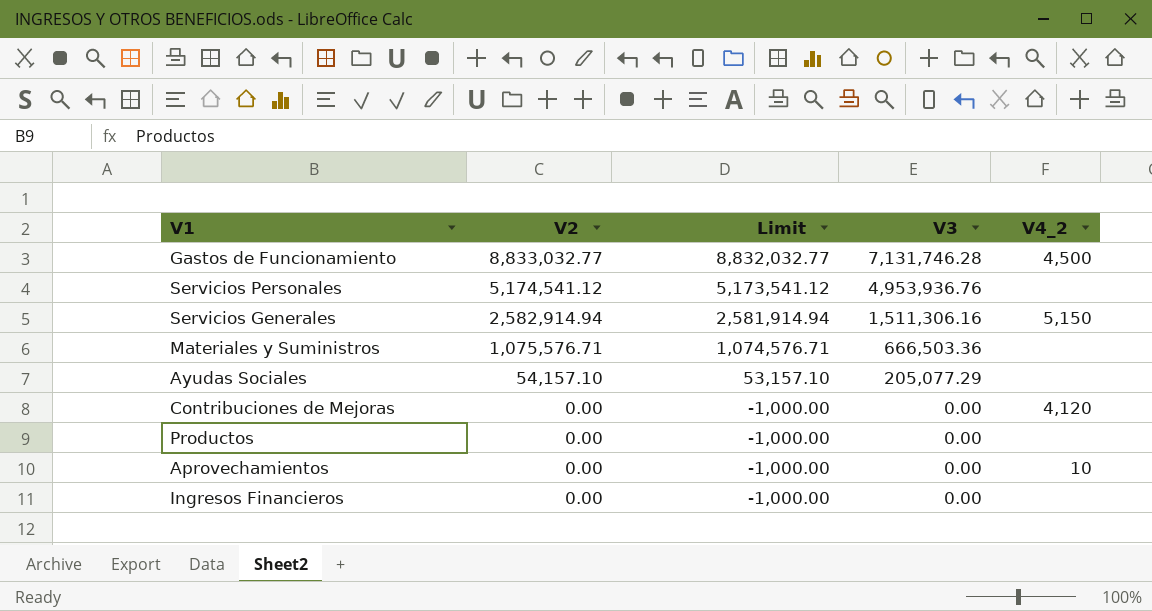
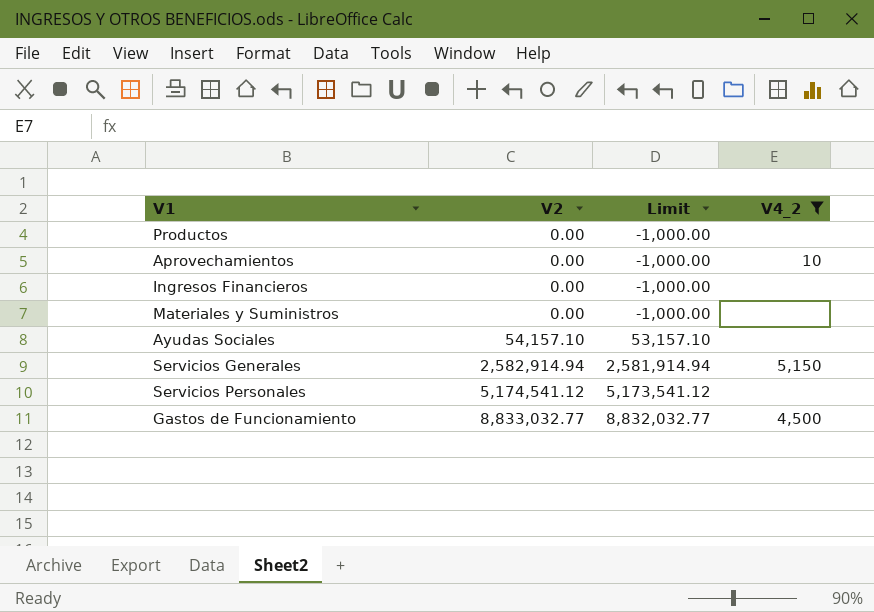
filter: none -> V4_2 != 4,120
row order: V2 descending -> V2 ascending
column V3 | position: 4 -> none
Materiales y Suministros | V2: 1,075,576.71 -> 0.00
Materiales y Suministros | Limit: 1,074,576.71 -> -1,000.00

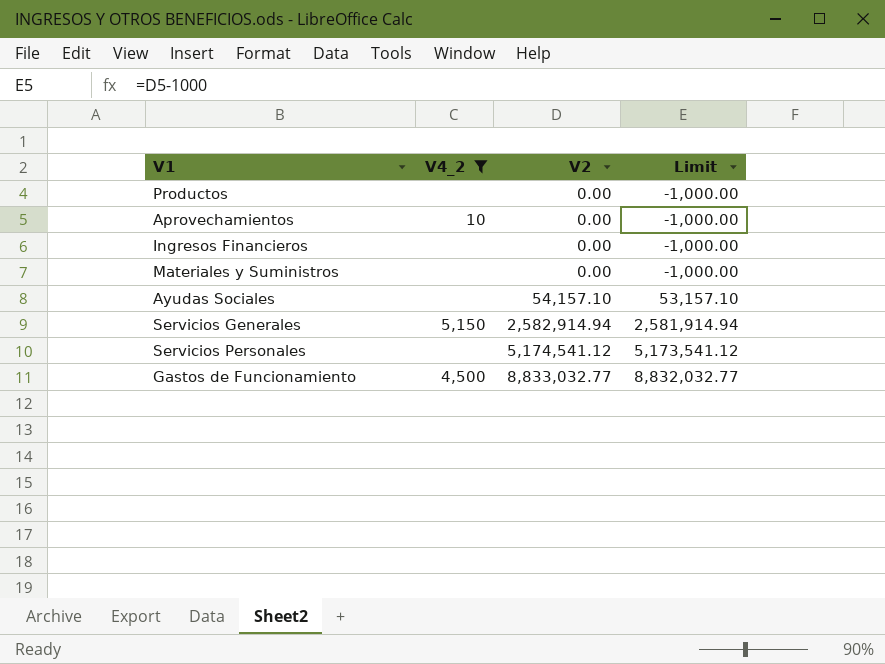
column V4_2 | position: 4 -> 2

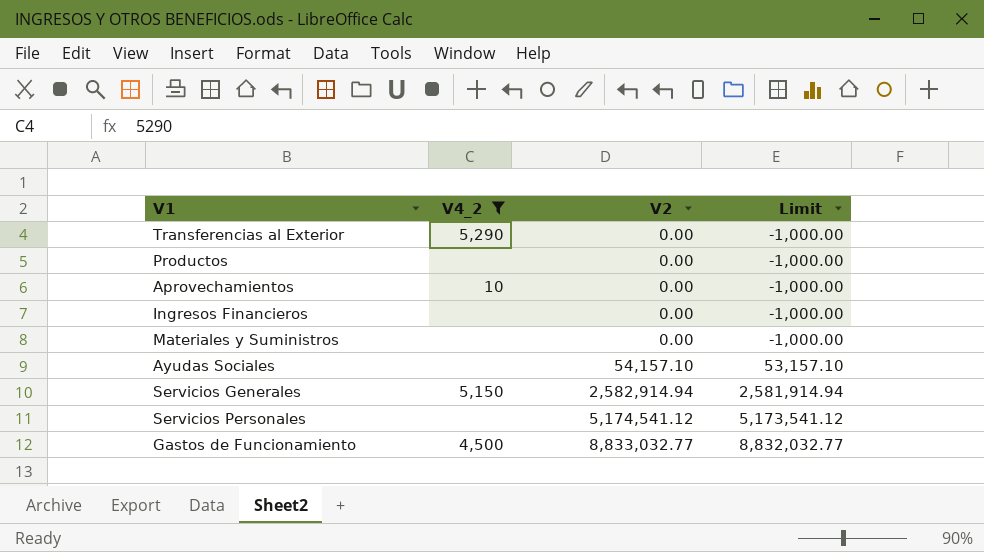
row Transferencias al Exterior: none -> 5,290 | 0.00 | -1,000.00

